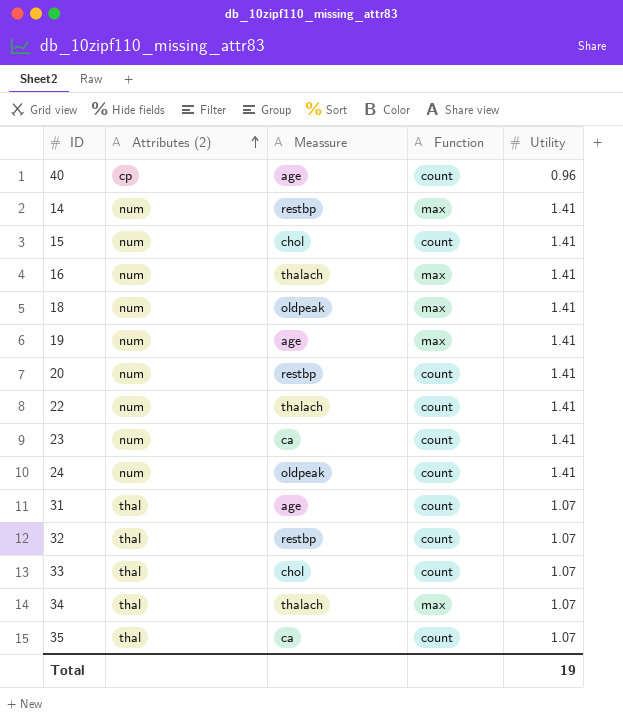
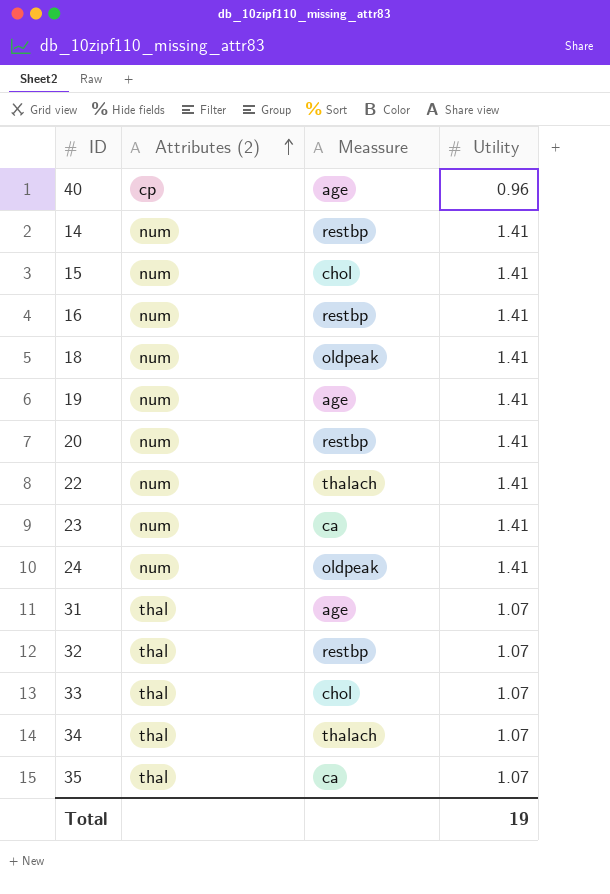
column Function | position: 4 -> none
16 | Meassure: thalach -> restbp

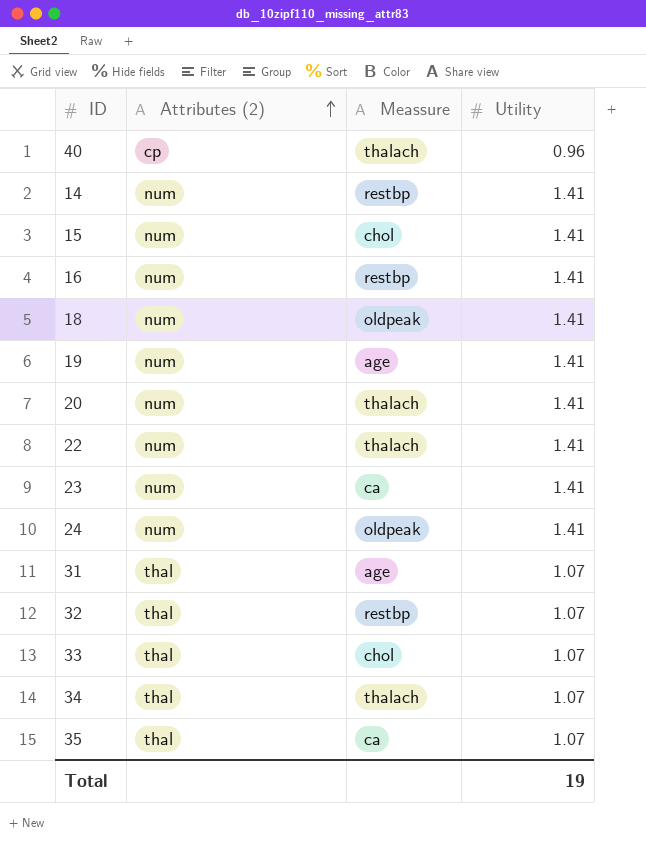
40 | Meassure: age -> thalach
20 | Meassure: restbp -> thalach

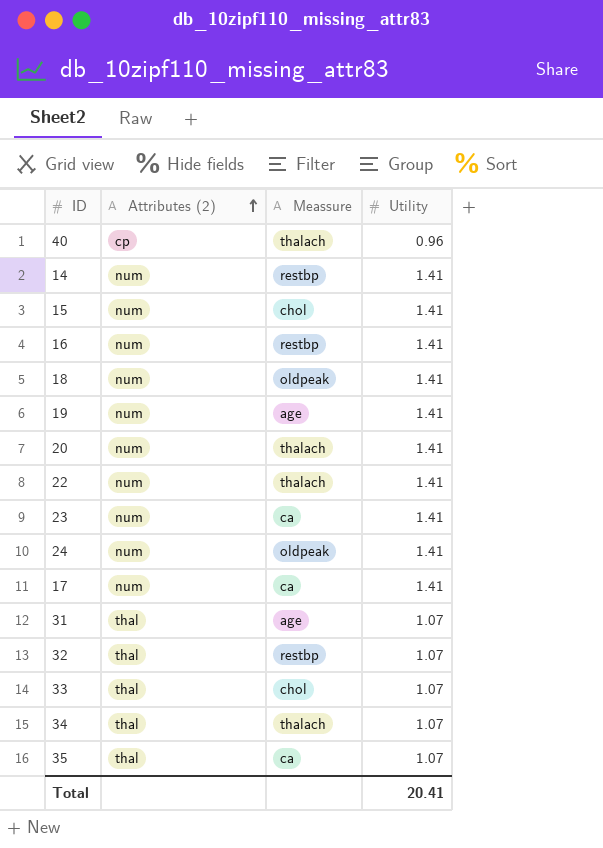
row 17: none -> num | ca | 1.41
Total | Utility: 19 -> 20.41

